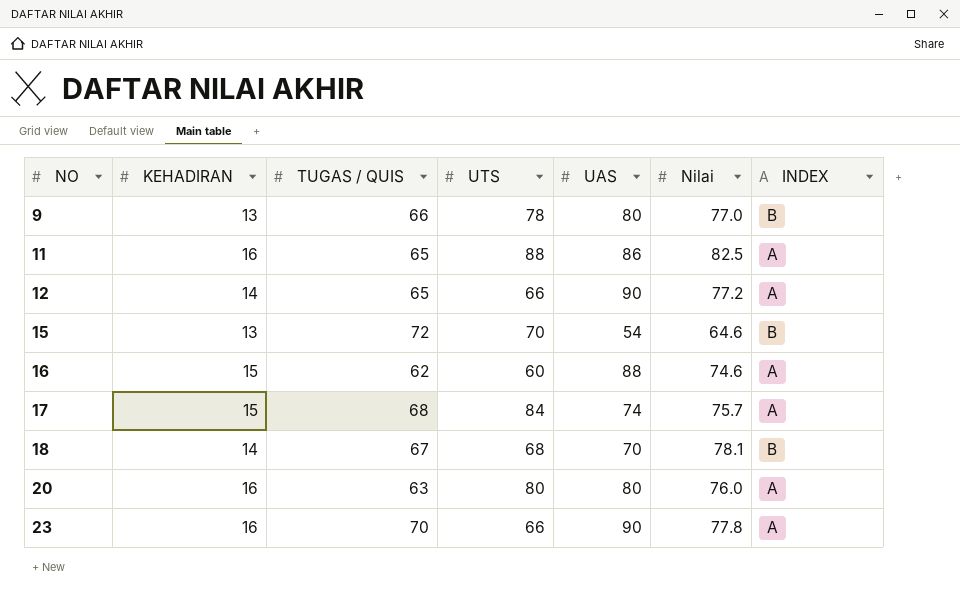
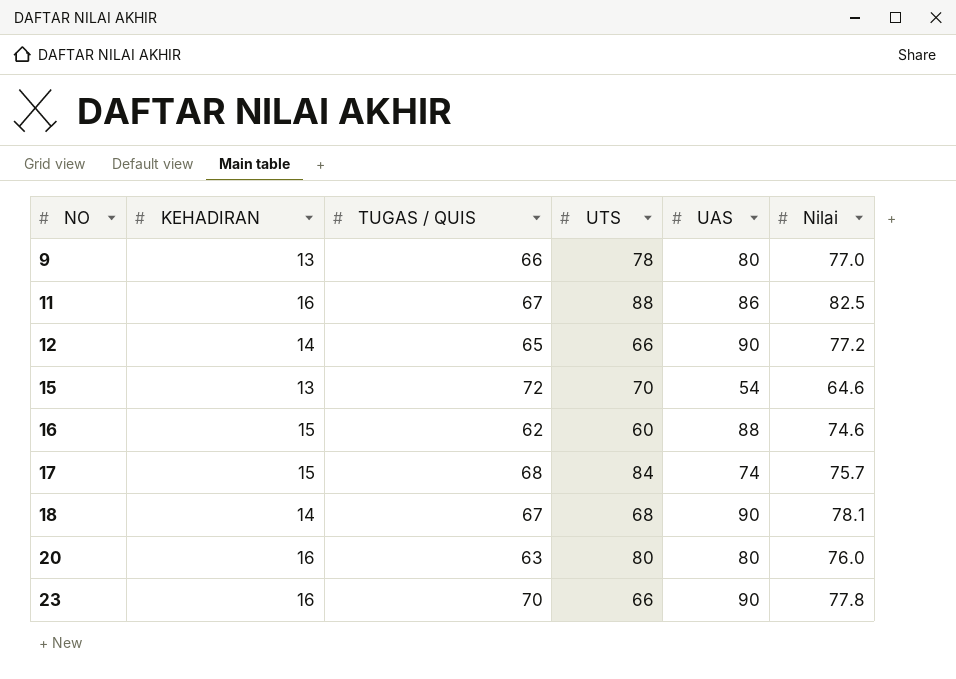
column INDEX | position: 7 -> none
11 | TUGAS / QUIS: 65 -> 67
18 | UAS: 70 -> 90

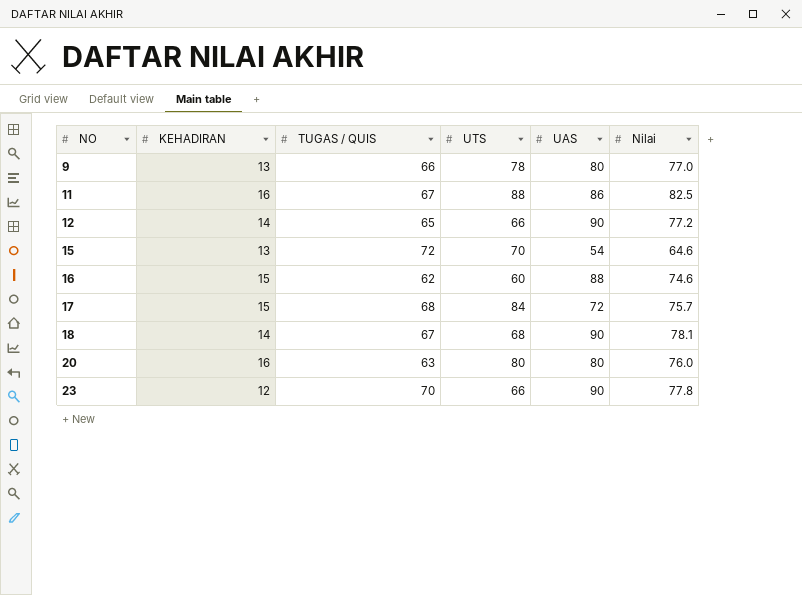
17 | UAS: 74 -> 72
23 | KEHADIRAN: 16 -> 12

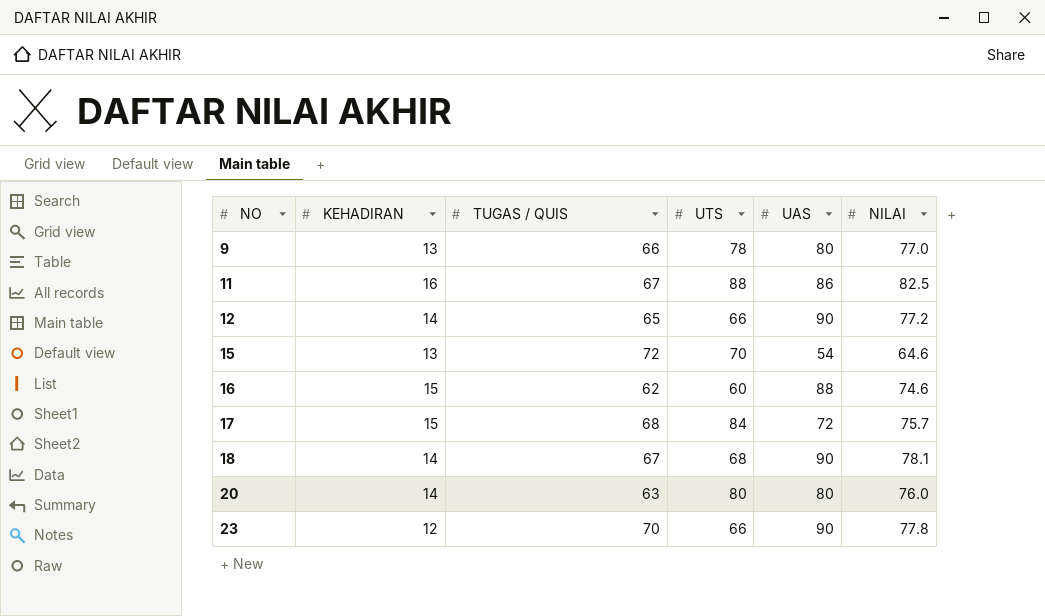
column name: Nilai -> NILAI
20 | KEHADIRAN: 16 -> 14

